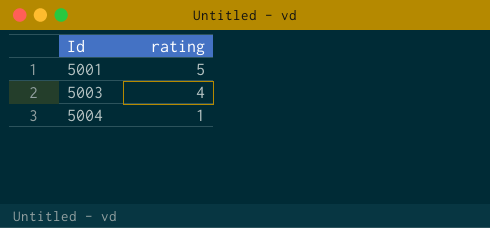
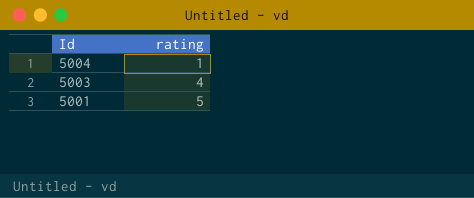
row order: Id ascending -> Id descending

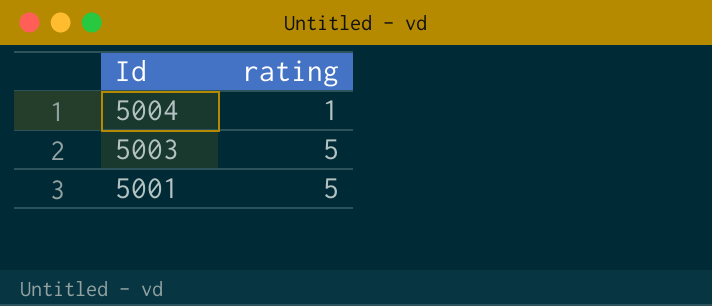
5003 | rating: 4 -> 5

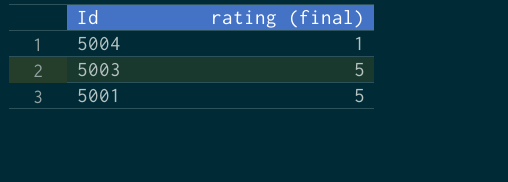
column name: rating -> rating (final)

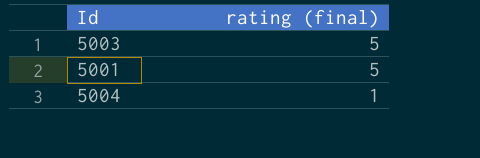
row order: Id descending -> rating (final) descending

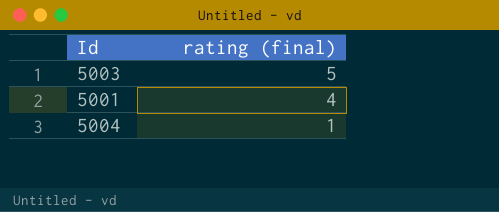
5001 | rating (final): 5 -> 4

